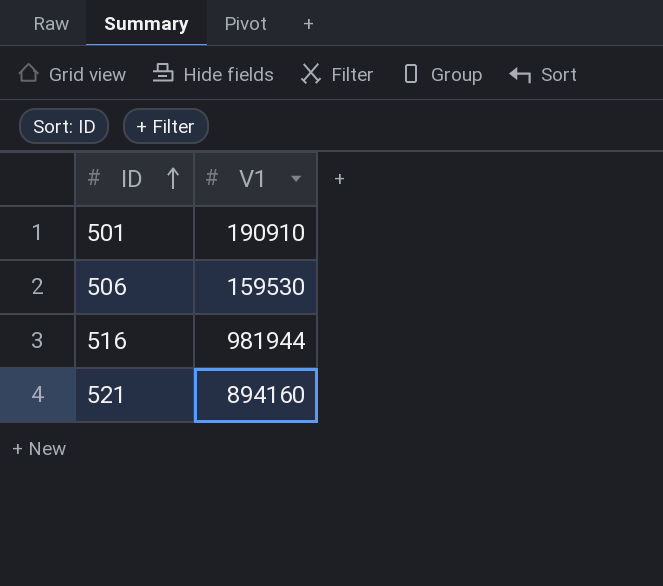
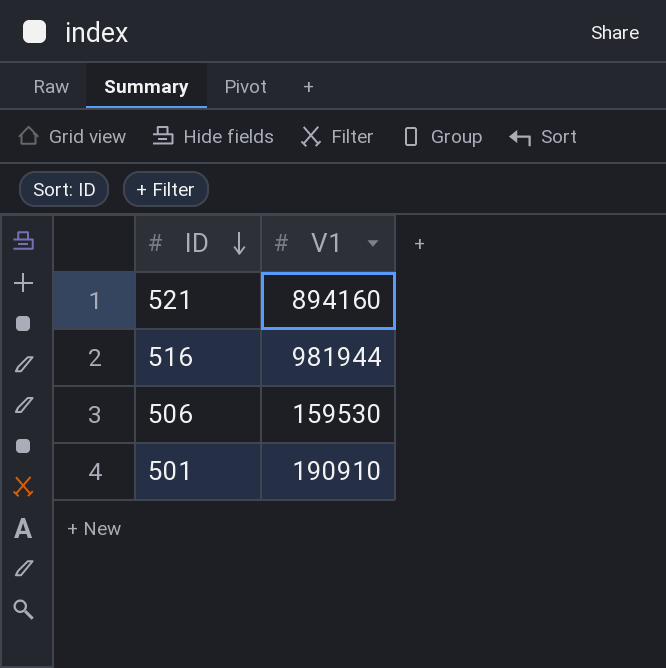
row order: ID ascending -> ID descending

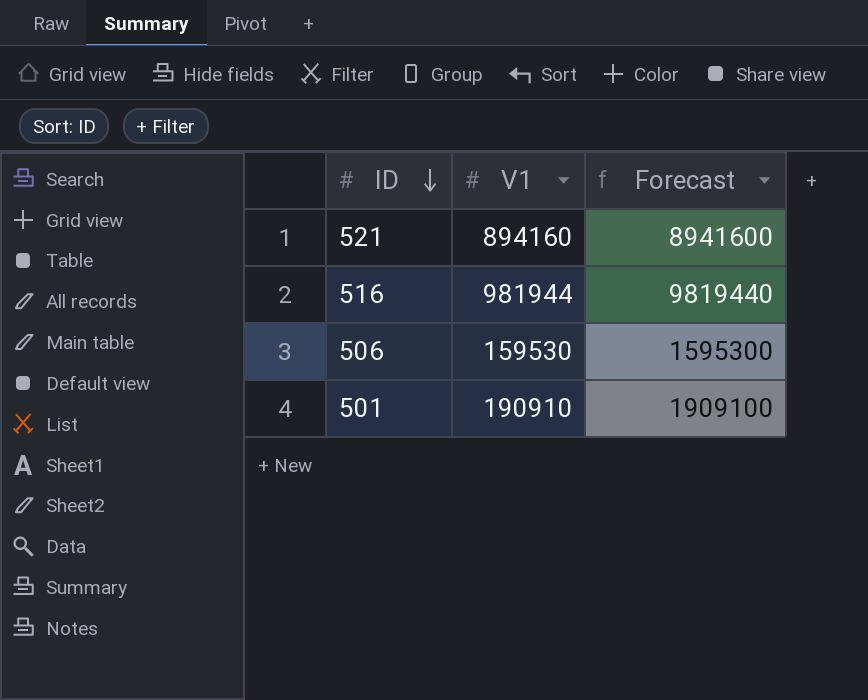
column Forecast | formula: none -> [V1] * 10

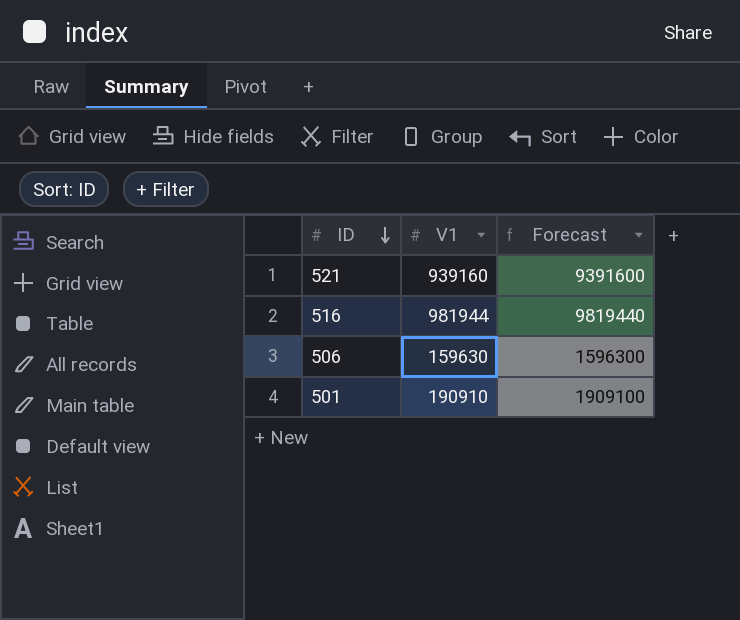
521 | V1: 894160 -> 939160
521 | Forecast: 8941600 -> 9391600
506 | V1: 159530 -> 159630
506 | Forecast: 1595300 -> 1596300

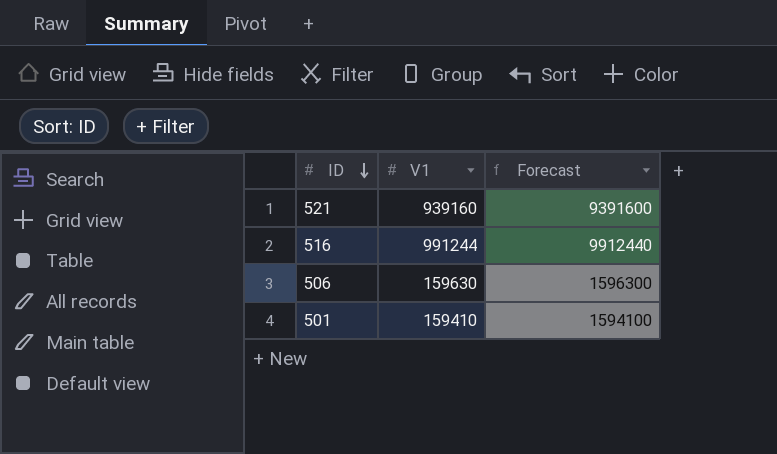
516 | V1: 981944 -> 991244
516 | Forecast: 9819440 -> 9912440
501 | V1: 190910 -> 159410
501 | Forecast: 1909100 -> 1594100

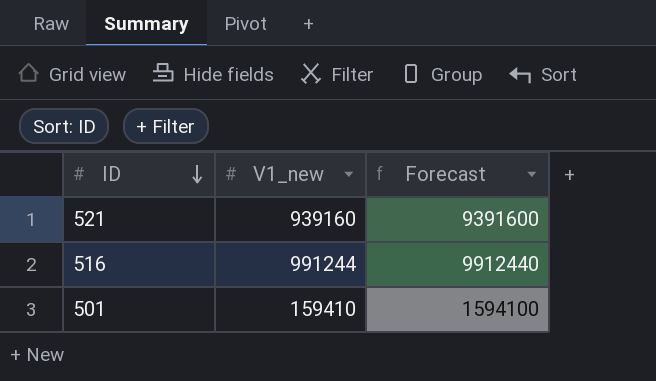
column name: V1 -> V1_new
row 506: 159630 | 1596300 -> none

